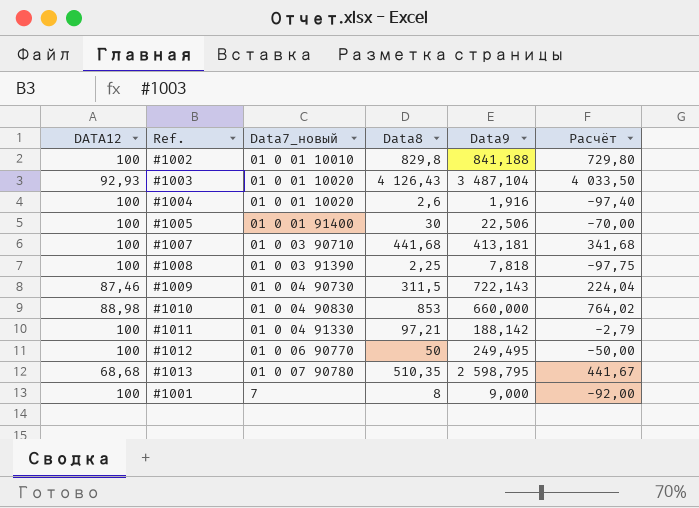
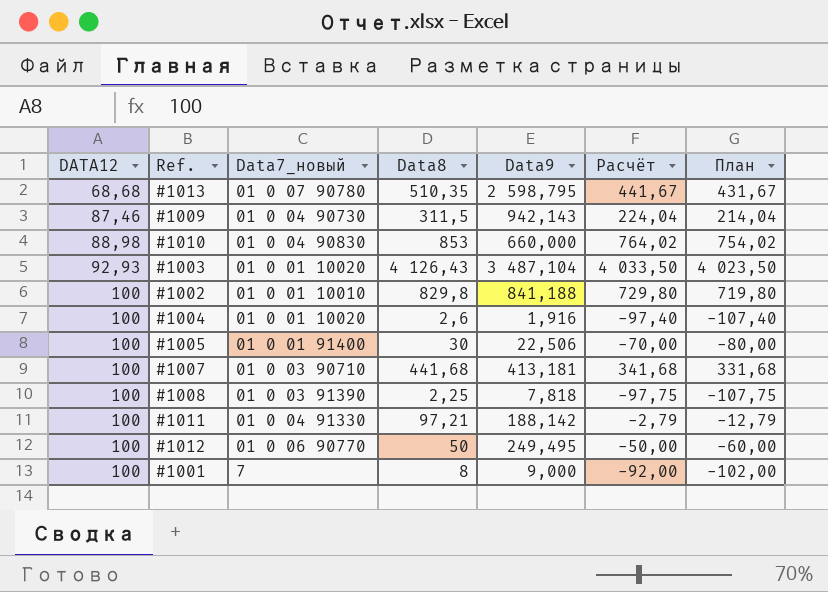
row order: Data7_новый ascending -> DATA12 ascending
column План | formula: none -> [Расчёт] - 10
#1009 | Data9: 722,143 -> 942,143

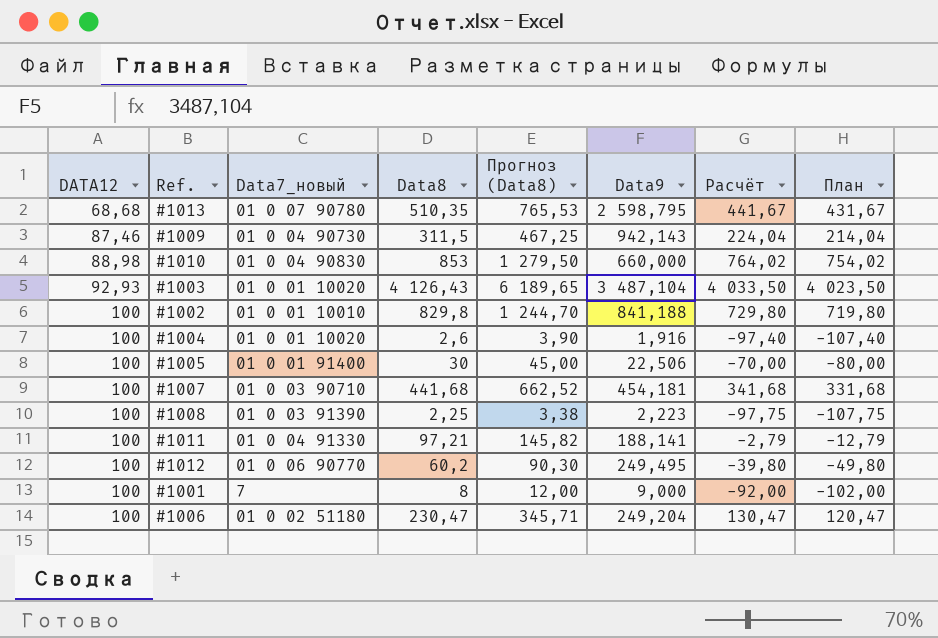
column Прогноз (Data8) | formula: none -> [Data8] * 1,5
#1007 | Data9: 413,181 -> 454,181
#1008 | Data9: 7,818 -> 2,223
#1011 | Data9: 188,142 -> 188,141
#1012 | Data8: 50 -> 60,2
#1012 | Расчёт: -50,00 -> -39,80
#1012 | План: -60,00 -> -49,80
row #1006: none -> 100 | 01 0 02 51180 | 230,47 | 345,71 | 249,204 | 130,47 | 120,47

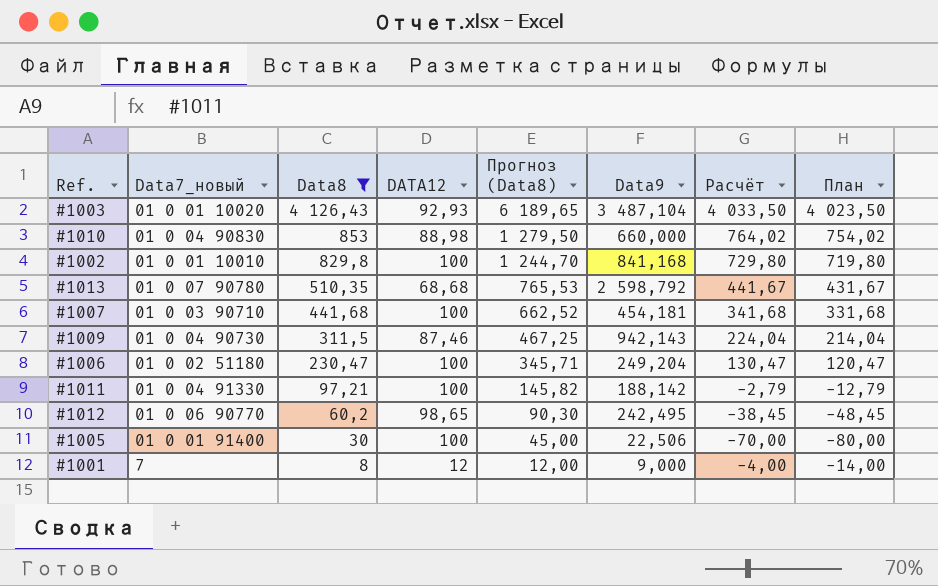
filter: none -> Data8 >= 8
row order: DATA12 ascending -> Data8 descending
column DATA12 | position: 1 -> 4
#1002 | Data9: 841,188 -> 841,168
#1013 | Data9: 2 598,795 -> 2 598,792
#1011 | Data9: 188,141 -> 188,142
#1012 | DATA12: 100 -> 98,65
#1012 | Data9: 249,495 -> 242,495
#1012 | Расчёт: -39,80 -> -38,45
#1012 | План: -49,80 -> -48,45
#1001 | DATA12: 100 -> 12
#1001 | Расчёт: -92,00 -> -4,00
#1001 | План: -102,00 -> -14,00

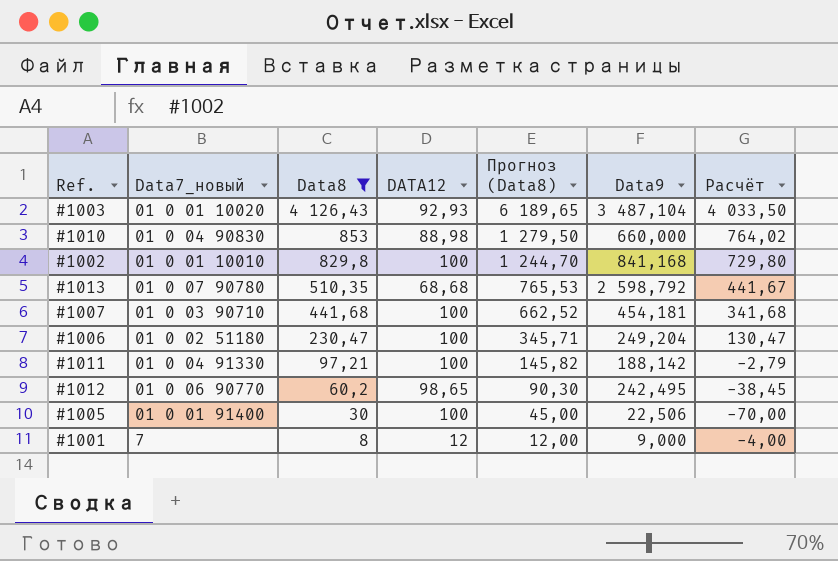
column План | formula: [Расчёт] - 10 -> none
row #1009: 01 0 04 90730 | 311,5 | 87,46 | 467,25 | 942,143 | 224,04 | 214,04 -> none

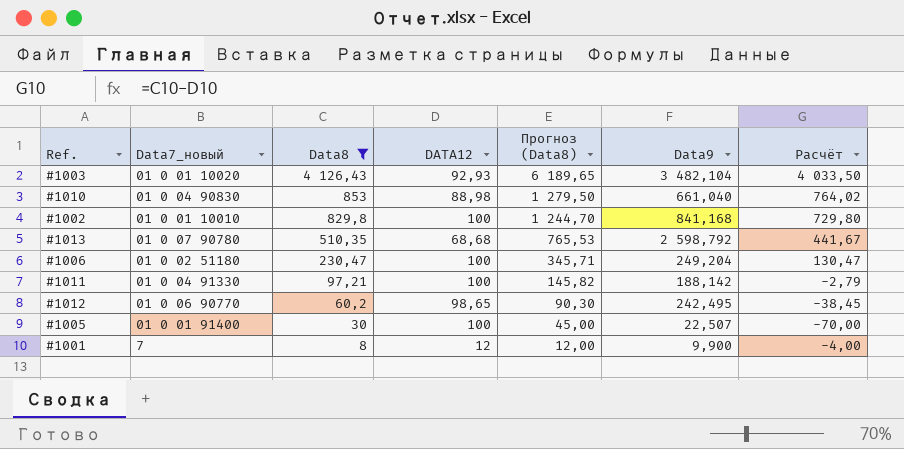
row #1007: 01 0 03 90710 | 441,68 | 100 | 662,52 | 454,181 | 341,68 -> none
#1003 | Data9: 3 487,104 -> 3 482,104
#1010 | Data9: 660,000 -> 661,040
#1005 | Data9: 22,506 -> 22,507
#1001 | Data9: 9,000 -> 9,900

